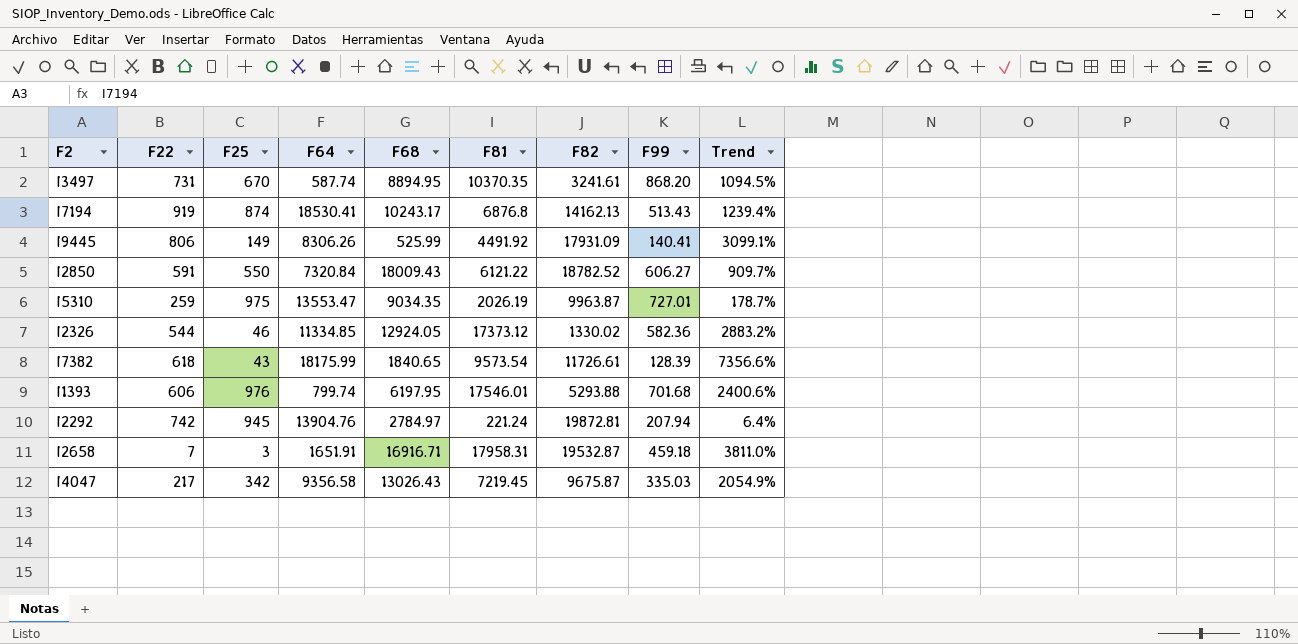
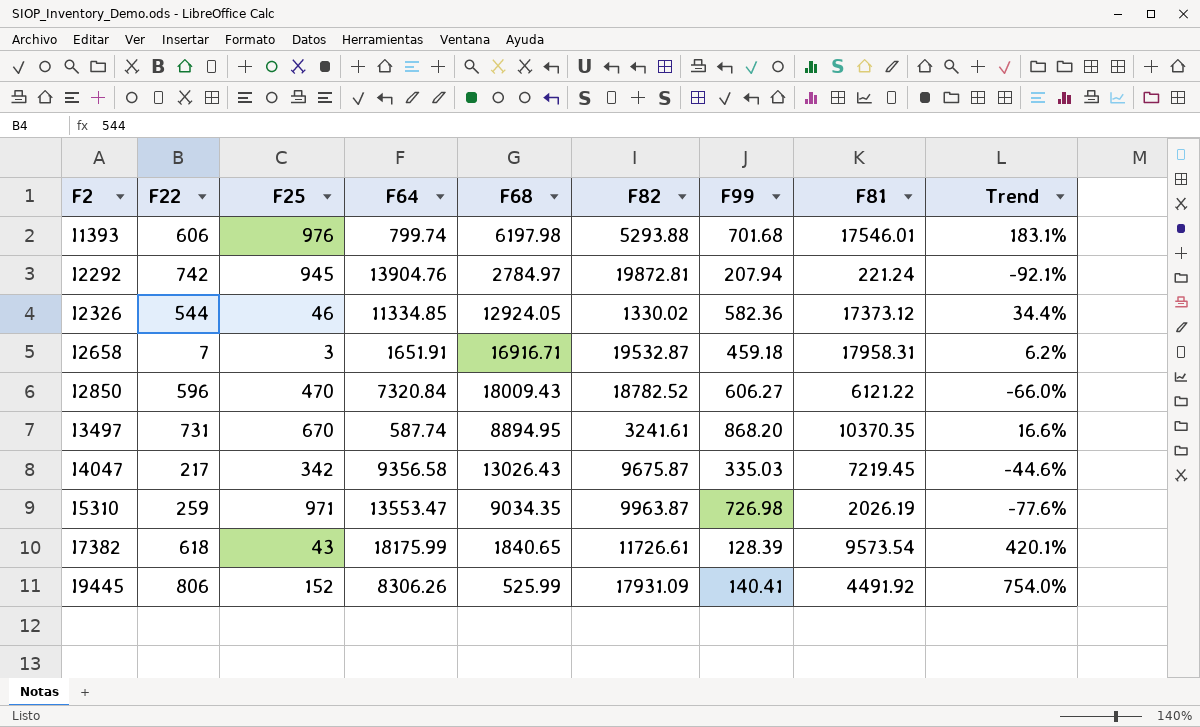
row order: none -> F2 ascending
column F81 | position: 6 -> 8
column Trend | formula: ([F81] - [F99]) / [F99] -> ([F81] - [F68]) / [F68]
row I7194: 919 | 874 | 18530.41 | 10243.17 | 6876.8 | 14162.13 | 513.43 | 1239.4% -> none
I1393 | F68: 6197.95 -> 6197.98
I2850 | F22: 591 -> 596
I2850 | F25: 550 -> 470
I5310 | F25: 975 -> 971
I5310 | F99: 727.01 -> 726.98
I9445 | F25: 149 -> 152

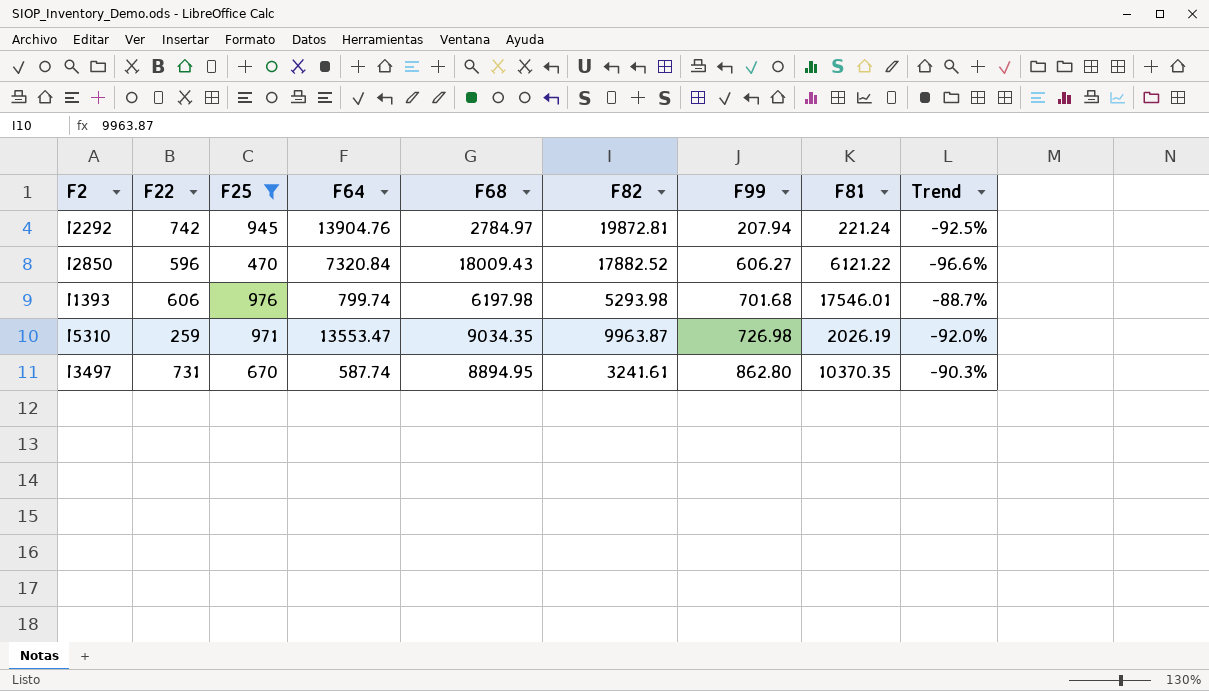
filter: none -> F25 >= 470
row order: F2 ascending -> F99 ascending
column Trend | formula: ([F81] - [F68]) / [F68] -> ([F99] - [F68]) / [F68]
I2850 | F82: 18782.52 -> 17882.52
I1393 | F82: 5293.88 -> 5293.98
I3497 | F99: 868.20 -> 862.80

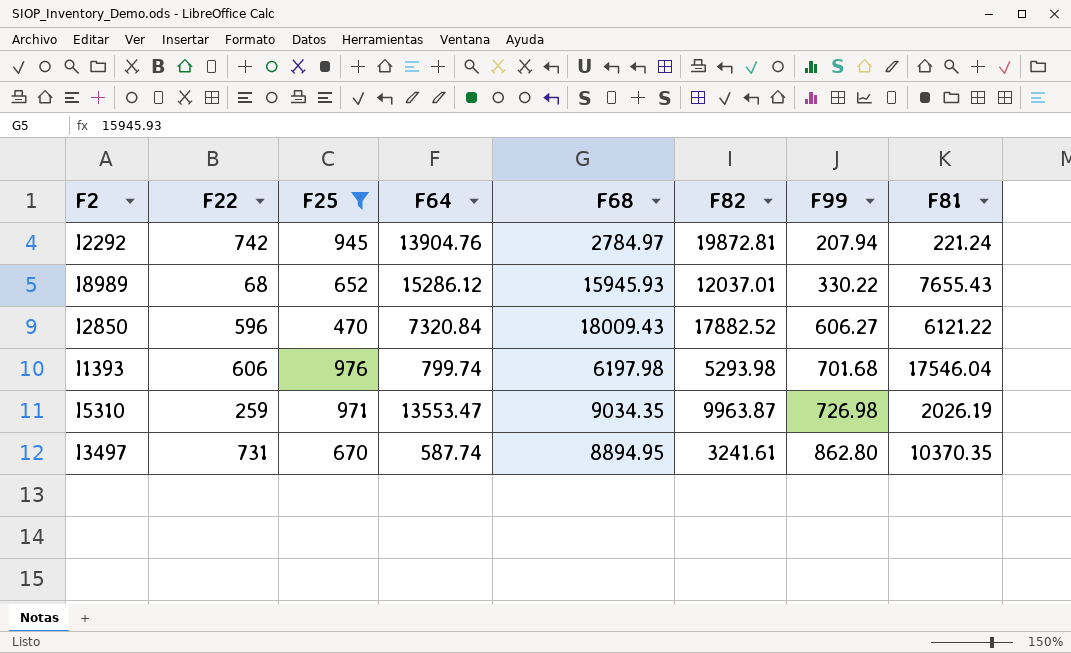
column Trend | formula: ([F99] - [F68]) / [F68] -> none
row I8989: none -> 68 | 652 | 15286.12 | 15945.93 | 12037.01 | 330.22 | 7655.43
I1393 | F81: 17546.01 -> 17546.04

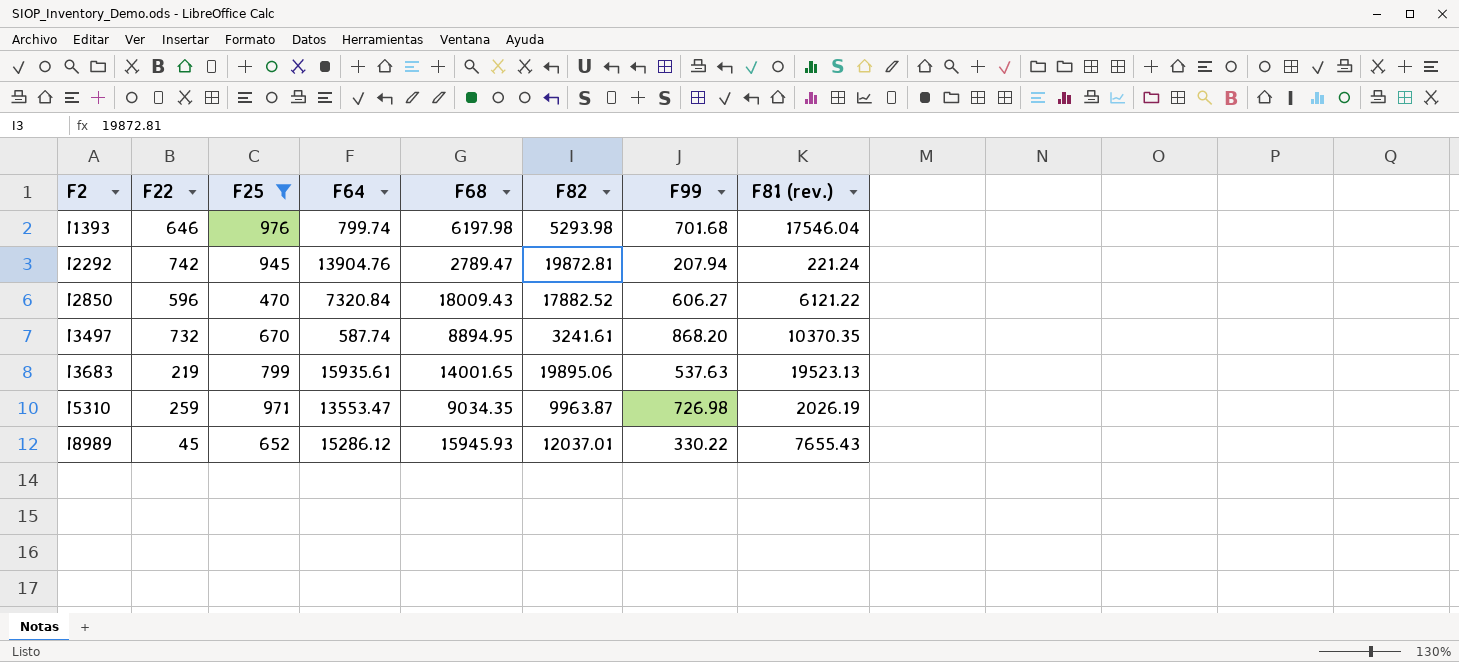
row order: F99 ascending -> F2 ascending
column name: F81 -> F81 (rev.)
I1393 | F22: 606 -> 646
I2292 | F68: 2784.97 -> 2789.47
I3497 | F22: 731 -> 732
I3497 | F99: 862.80 -> 868.20
row I3683: none -> 219 | 799 | 15935.61 | 14001.65 | 19895.06 | 537.63 | 19523.13
I8989 | F22: 68 -> 45

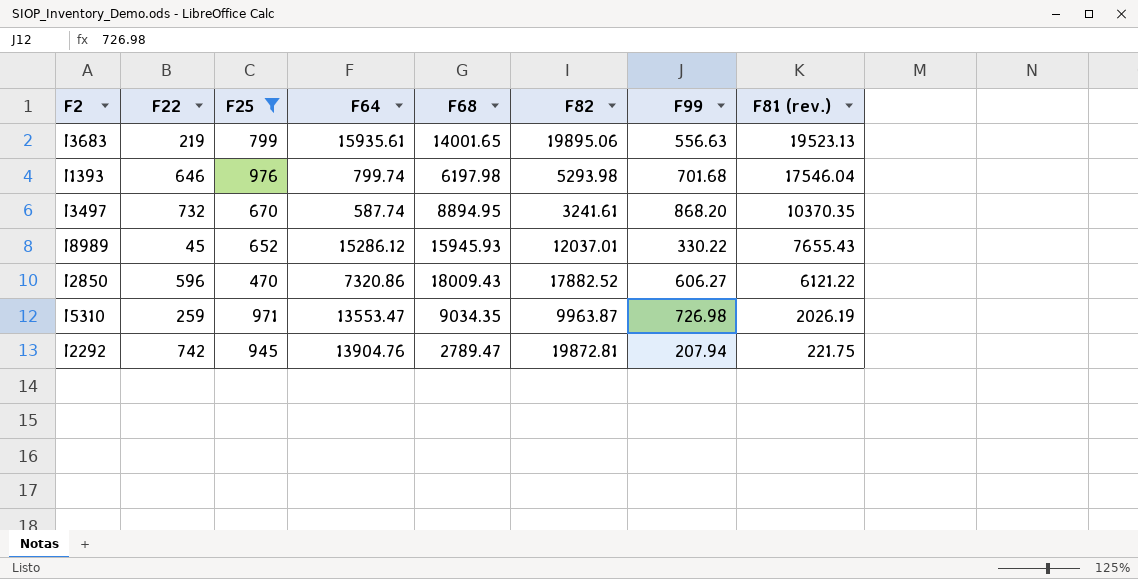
row order: F2 ascending -> F81 (rev.) descending
I3683 | F99: 537.63 -> 556.63
I2850 | F64: 7320.84 -> 7320.86
I2292 | F81 (rev.): 221.24 -> 221.75

